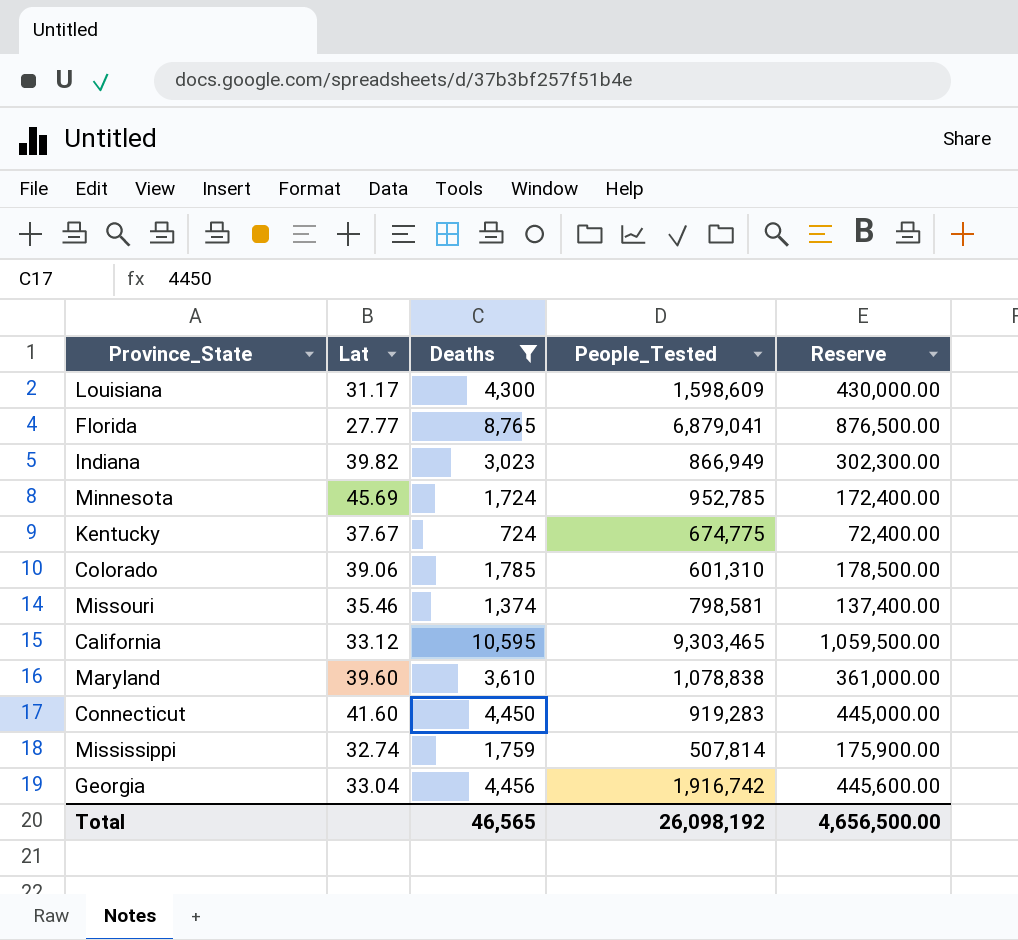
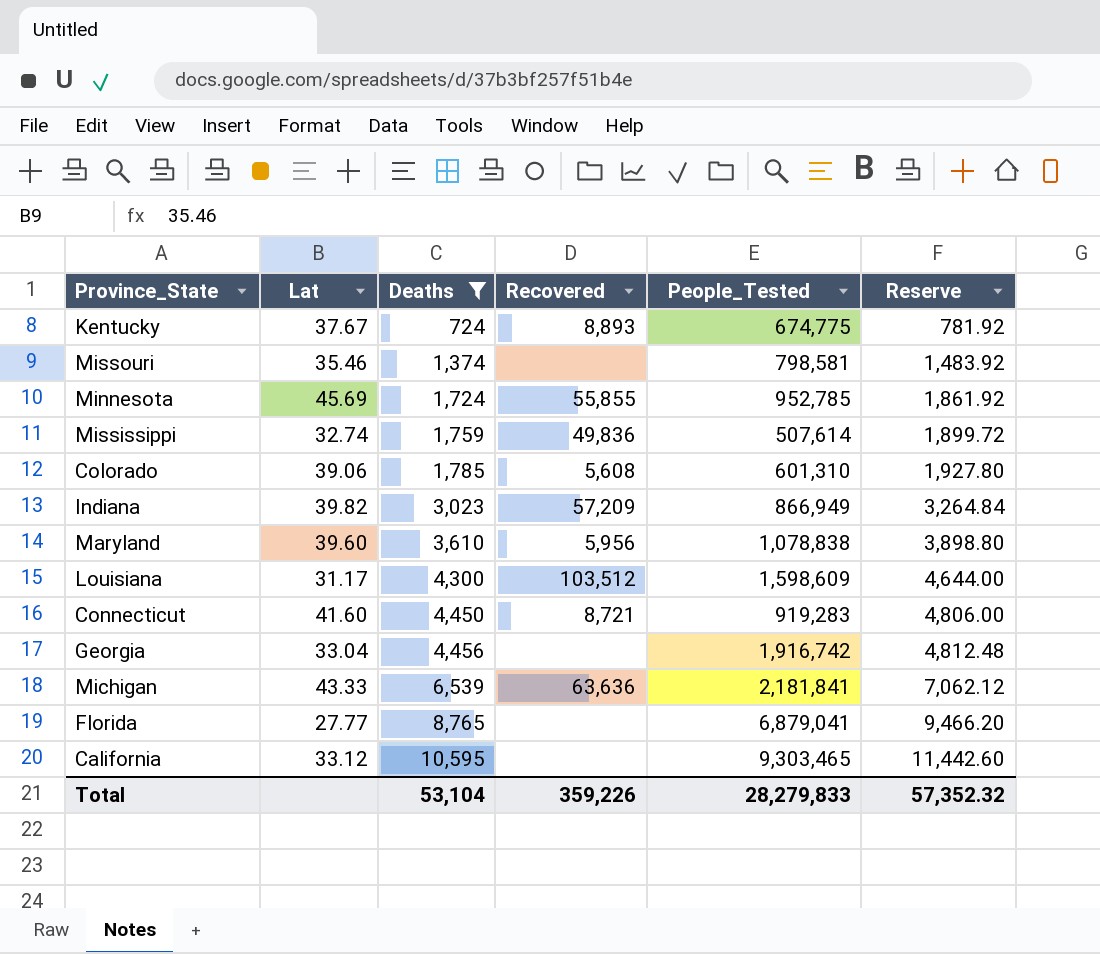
row order: none -> Deaths ascending
column Recovered | position: none -> 4
column Reserve | formula: [Deaths] * 100 -> [Deaths] * 1.08
Mississippi | People_Tested: 507,814 -> 507,614
row Michigan: none -> 43.33 | 6,539 | 63,636 | 2,181,841 | 7,062.12
Total | Deaths: 46,565 -> 53,104
Total | People_Tested: 26,098,192 -> 28,279,833
Total | Reserve: 4,656,500.00 -> 57,352.32

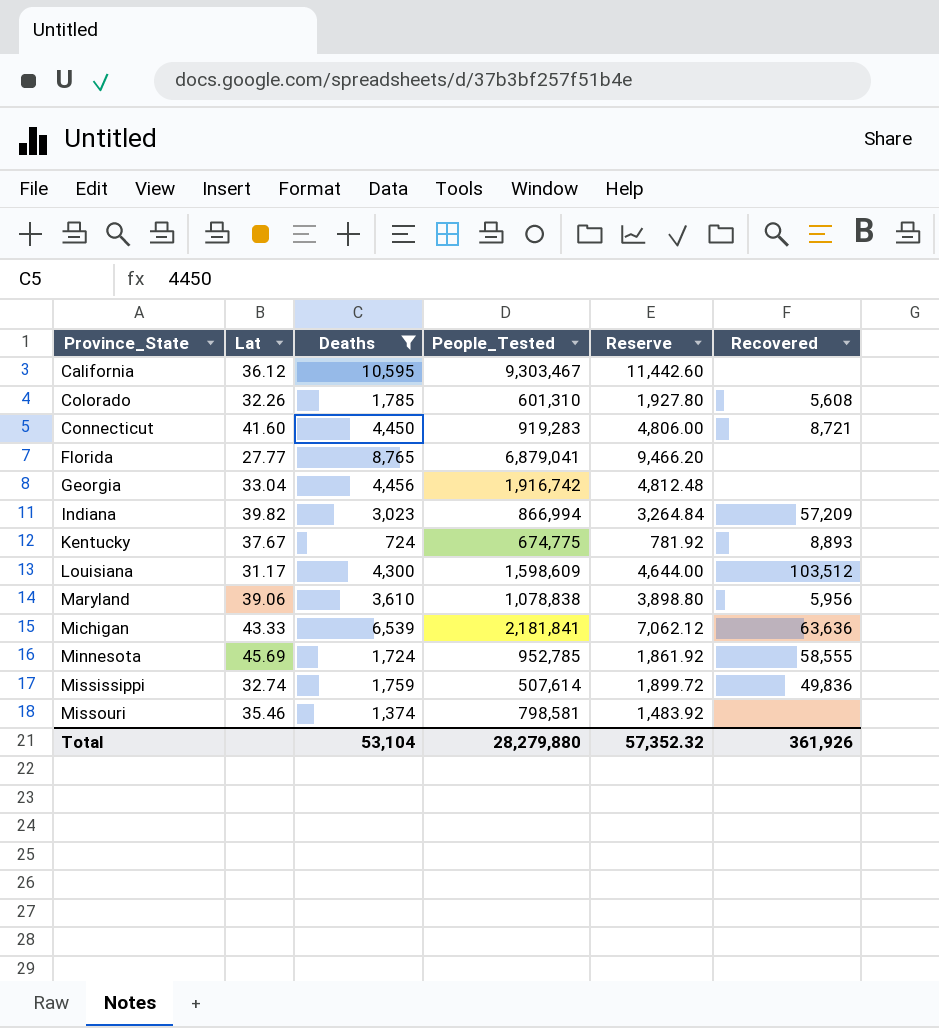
row order: Deaths ascending -> Province_State ascending
column Recovered | position: 4 -> 6
California | Lat: 33.12 -> 36.12
California | People_Tested: 9,303,465 -> 9,303,467
Colorado | Lat: 39.06 -> 32.26
Indiana | People_Tested: 866,949 -> 866,994
Maryland | Lat: 39.60 -> 39.06
Minnesota | Recovered: 55,855 -> 58,555
Total | People_Tested: 28,279,833 -> 28,279,880
Total | Recovered: 359,226 -> 361,926

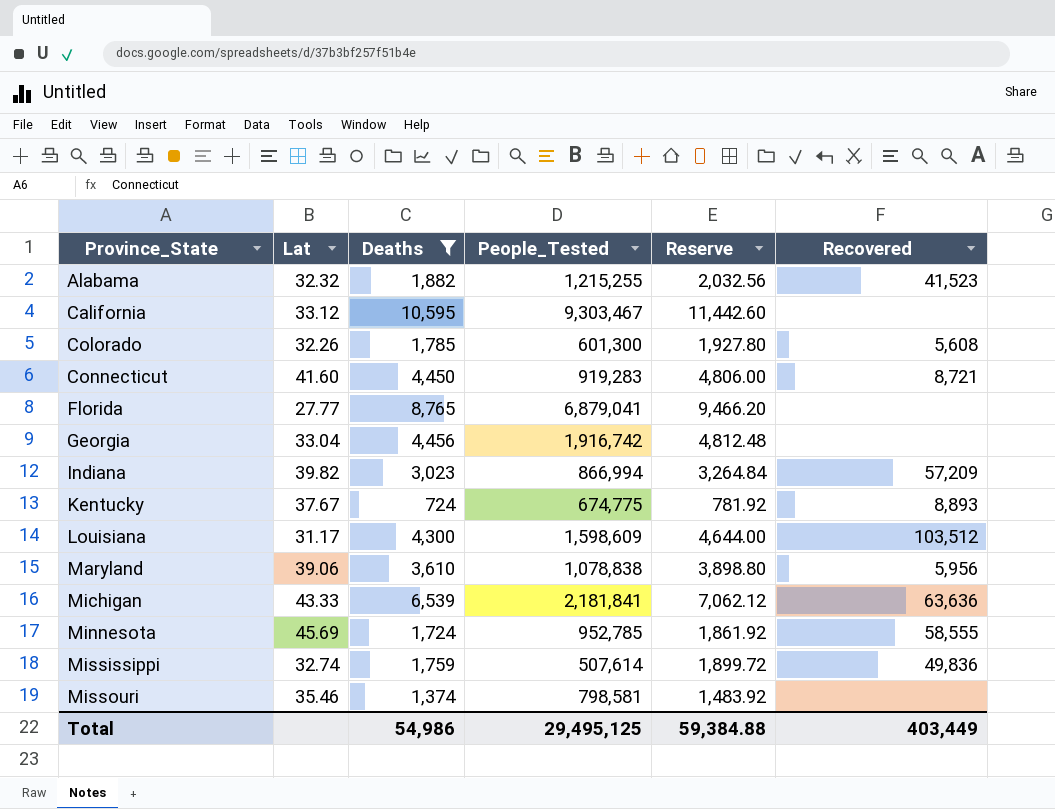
row Alabama: none -> 32.32 | 1,882 | 1,215,255 | 2,032.56 | 41,523
California | Lat: 36.12 -> 33.12
Colorado | People_Tested: 601,310 -> 601,300
Total | Deaths: 53,104 -> 54,986
Total | People_Tested: 28,279,880 -> 29,495,125
Total | Reserve: 57,352.32 -> 59,384.88
Total | Recovered: 361,926 -> 403,449

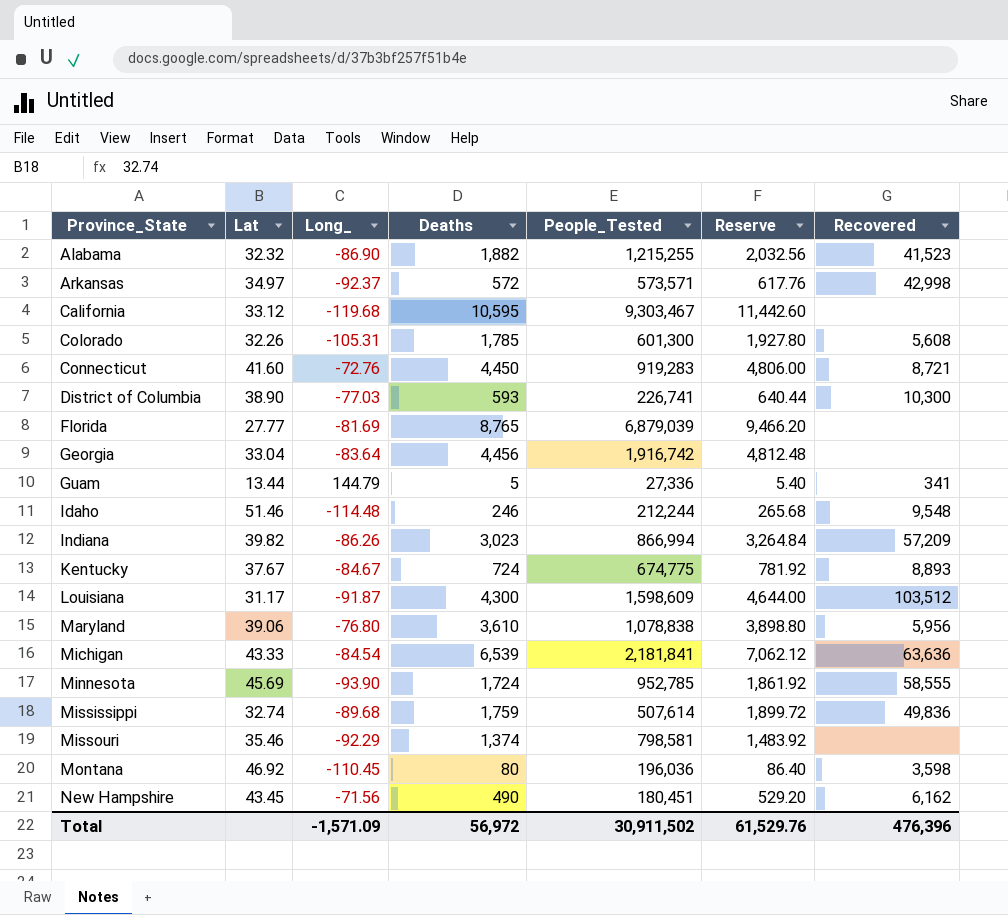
filter: Deaths >= 724 -> none
column Long_ | position: none -> 3
Florida | People_Tested: 6,879,041 -> 6,879,039
Total | Deaths: 54,986 -> 56,972
Total | People_Tested: 29,495,125 -> 30,911,502
Total | Reserve: 59,384.88 -> 61,529.76
Total | Recovered: 403,449 -> 476,396

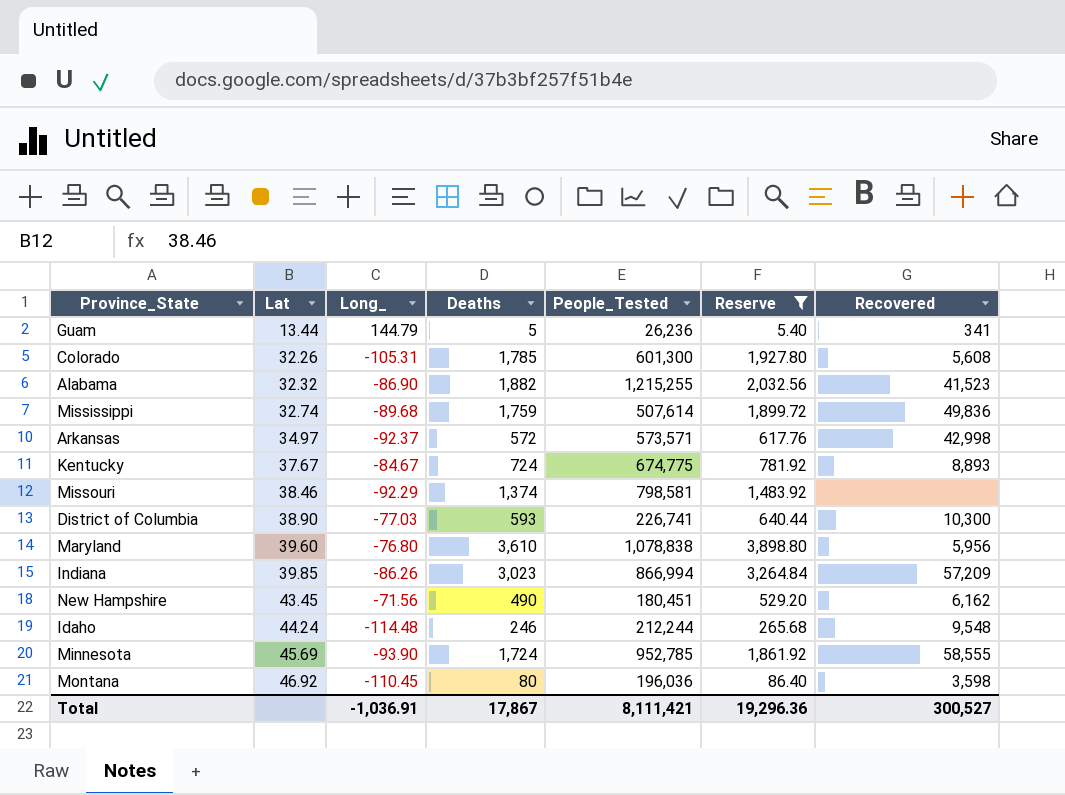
filter: none -> Reserve <= 3,898.80
row order: Province_State ascending -> Lat ascending
Guam | People_Tested: 27,336 -> 26,236
Missouri | Lat: 35.46 -> 38.46
Maryland | Lat: 39.06 -> 39.60
Indiana | Lat: 39.82 -> 39.85
Idaho | Lat: 51.46 -> 44.24
Total | Long_: -1,571.09 -> -1,036.91
Total | Deaths: 56,972 -> 17,867
Total | People_Tested: 30,911,502 -> 8,111,421
Total | Reserve: 61,529.76 -> 19,296.36
Total | Recovered: 476,396 -> 300,527

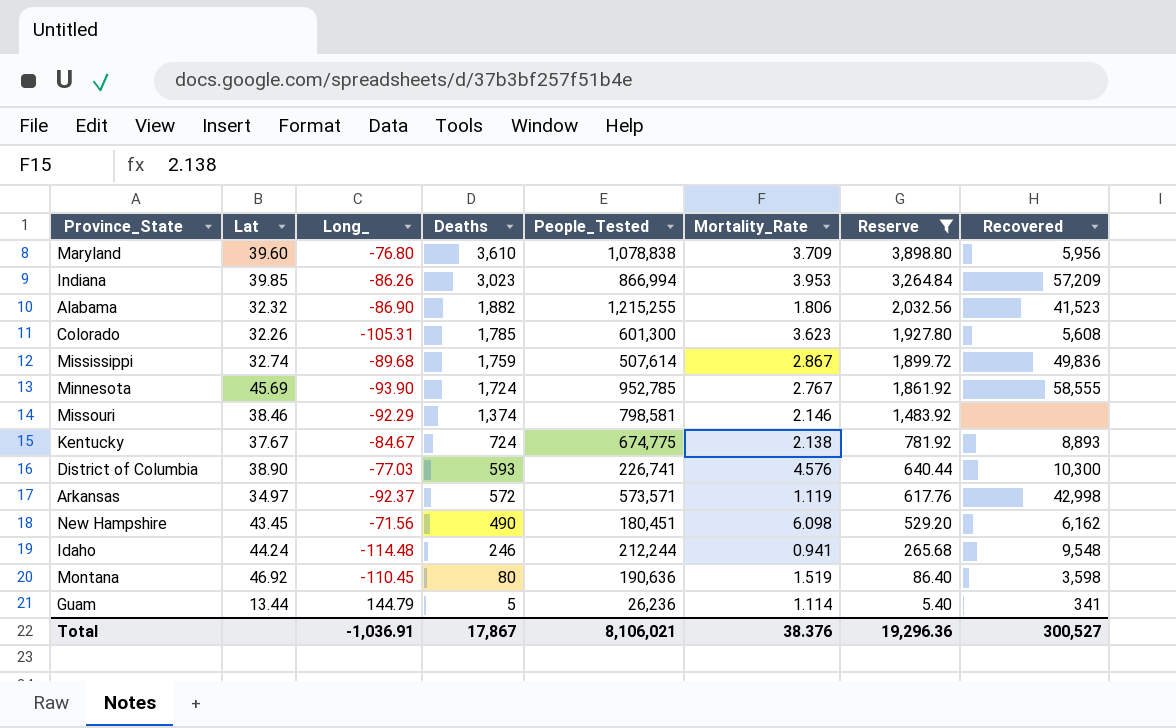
row order: Lat ascending -> Deaths descending
column Mortality_Rate | position: none -> 6
Montana | People_Tested: 196,036 -> 190,636
Total | People_Tested: 8,111,421 -> 8,106,021

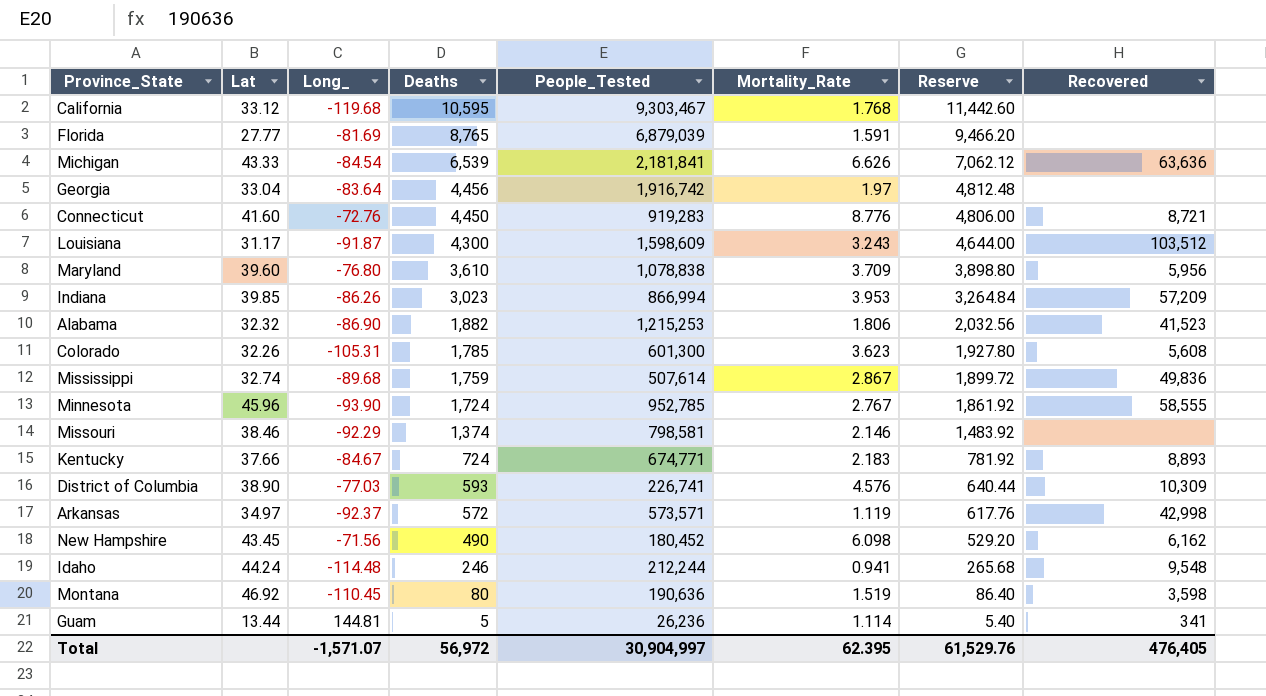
filter: Reserve <= 3,898.80 -> none
Alabama | People_Tested: 1,215,255 -> 1,215,253
Minnesota | Lat: 45.69 -> 45.96
Kentucky | Lat: 37.67 -> 37.66
Kentucky | People_Tested: 674,775 -> 674,771
Kentucky | Mortality_Rate: 2.138 -> 2.183
District of Columbia | Recovered: 10,300 -> 10,309
New Hampshire | People_Tested: 180,451 -> 180,452
Guam | Long_: 144.79 -> 144.81
Total | Long_: -1,036.91 -> -1,571.07
Total | Deaths: 17,867 -> 56,972
Total | People_Tested: 8,106,021 -> 30,904,997
Total | Mortality_Rate: 38.376 -> 62.395
Total | Reserve: 19,296.36 -> 61,529.76
Total | Recovered: 300,527 -> 476,405

